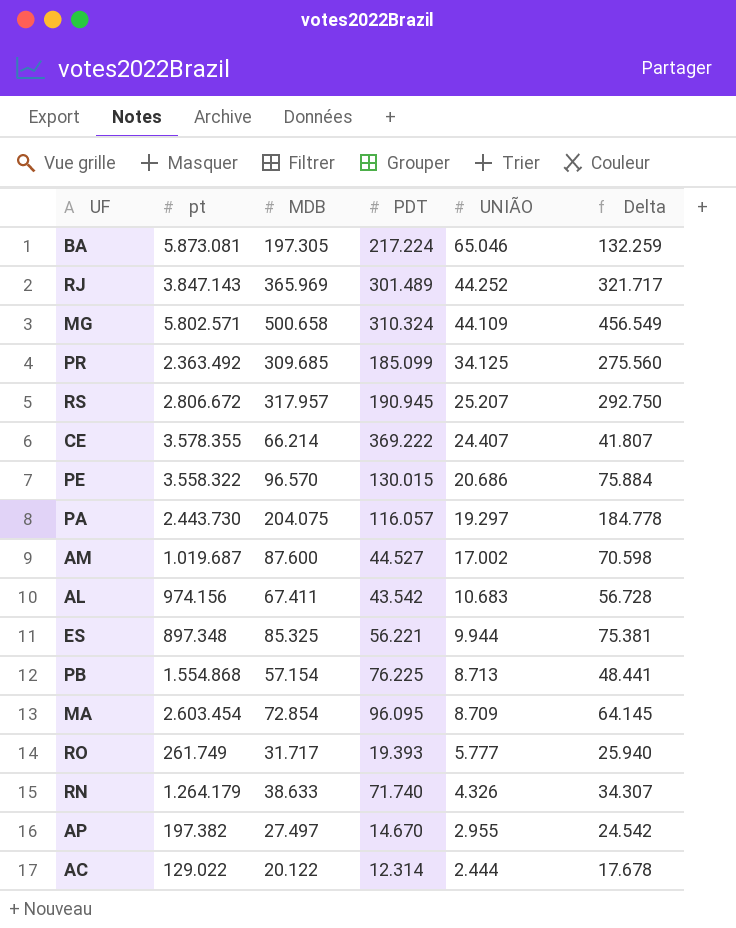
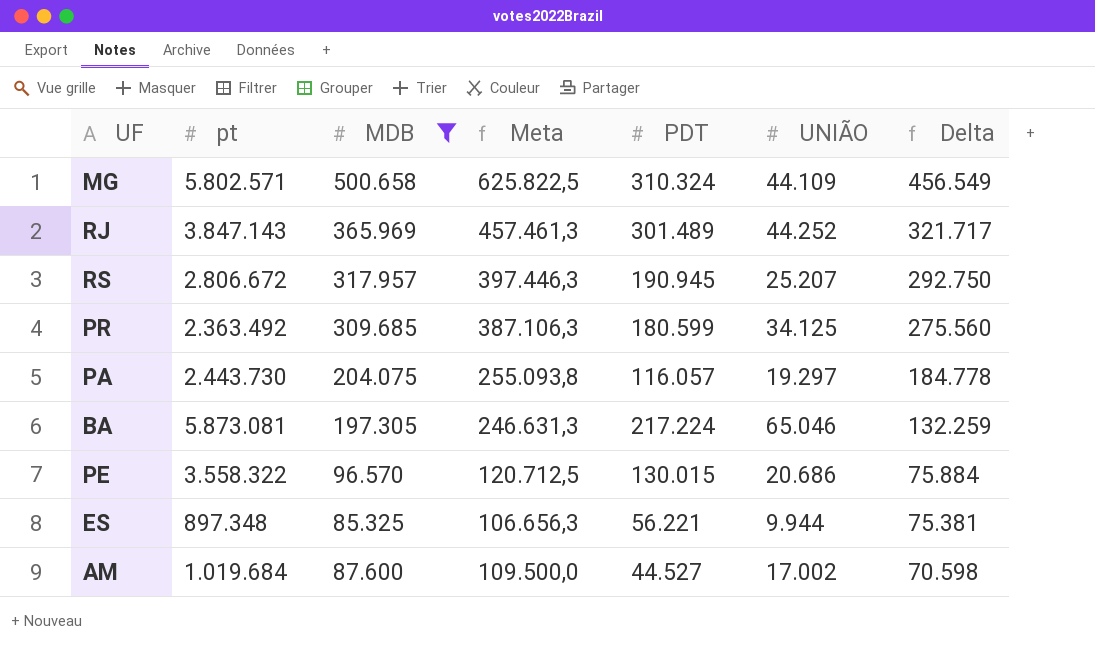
filter: none -> MDB >= 85.325
row order: UNIÃO descending -> Delta descending
column Meta | formula: none -> [MDB] * 1,25
PR | PDT: 185.099 -> 180.599
AM | pt: 1.019.687 -> 1.019.684

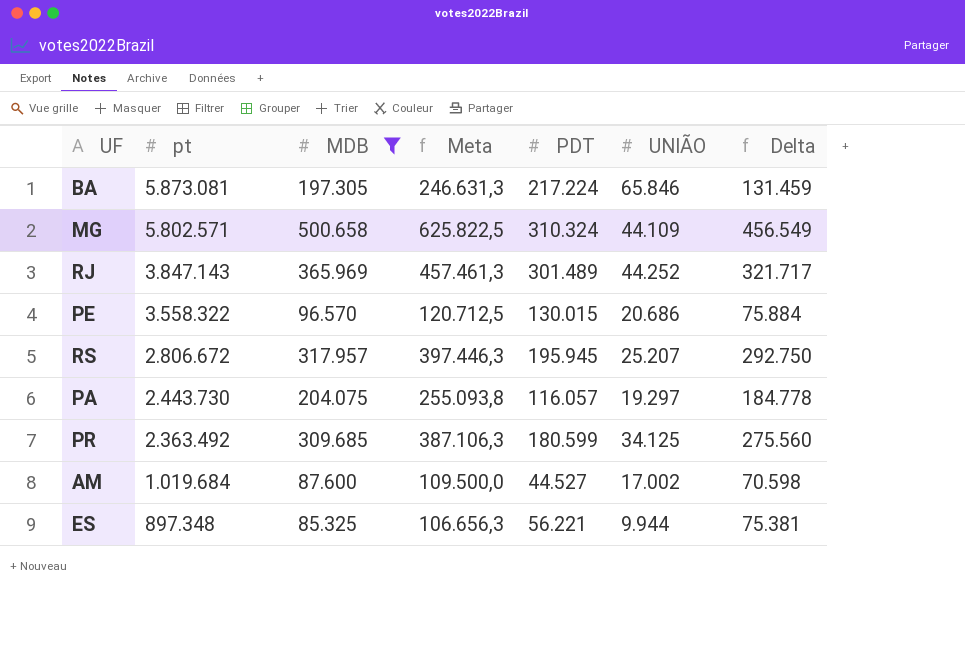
row order: Delta descending -> pt descending
BA | UNIÃO: 65.046 -> 65.846
BA | Delta: 132.259 -> 131.459
RS | PDT: 190.945 -> 195.945

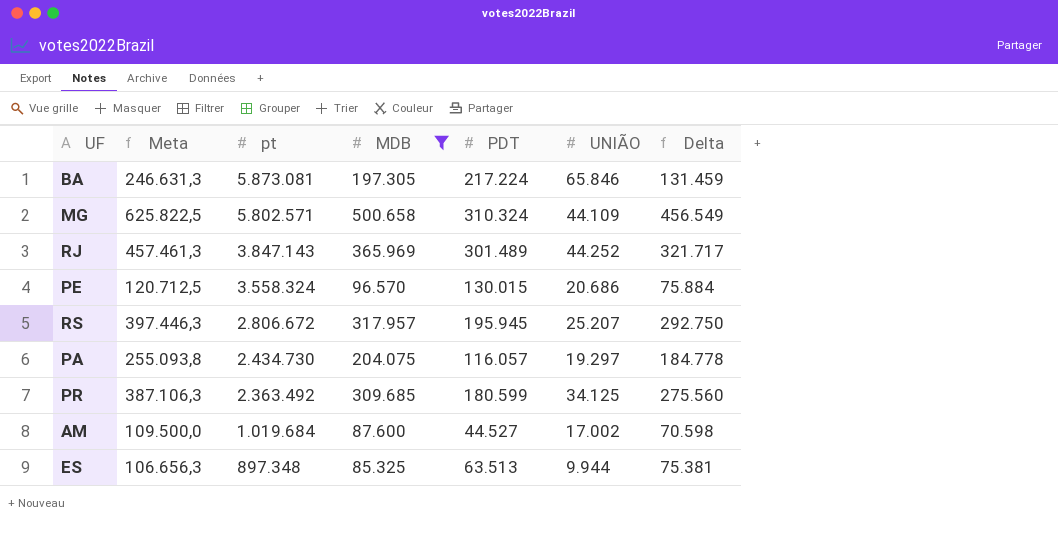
column Meta | position: 4 -> 2
PE | pt: 3.558.322 -> 3.558.324
PA | pt: 2.443.730 -> 2.434.730
ES | PDT: 56.221 -> 63.513

